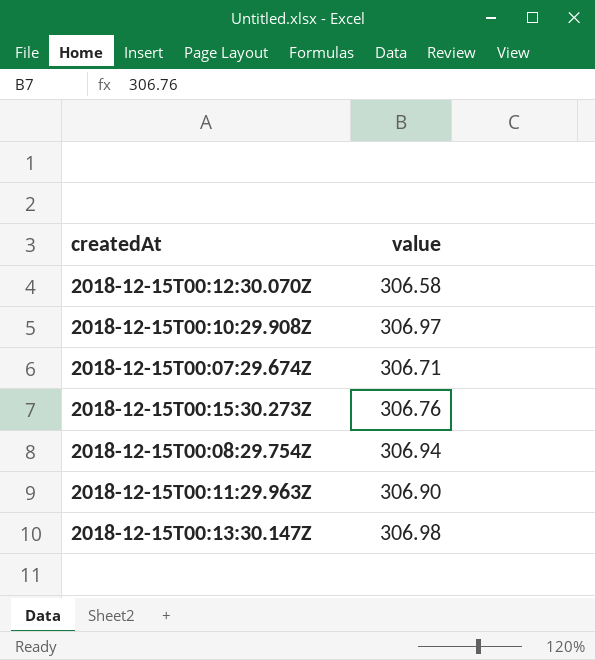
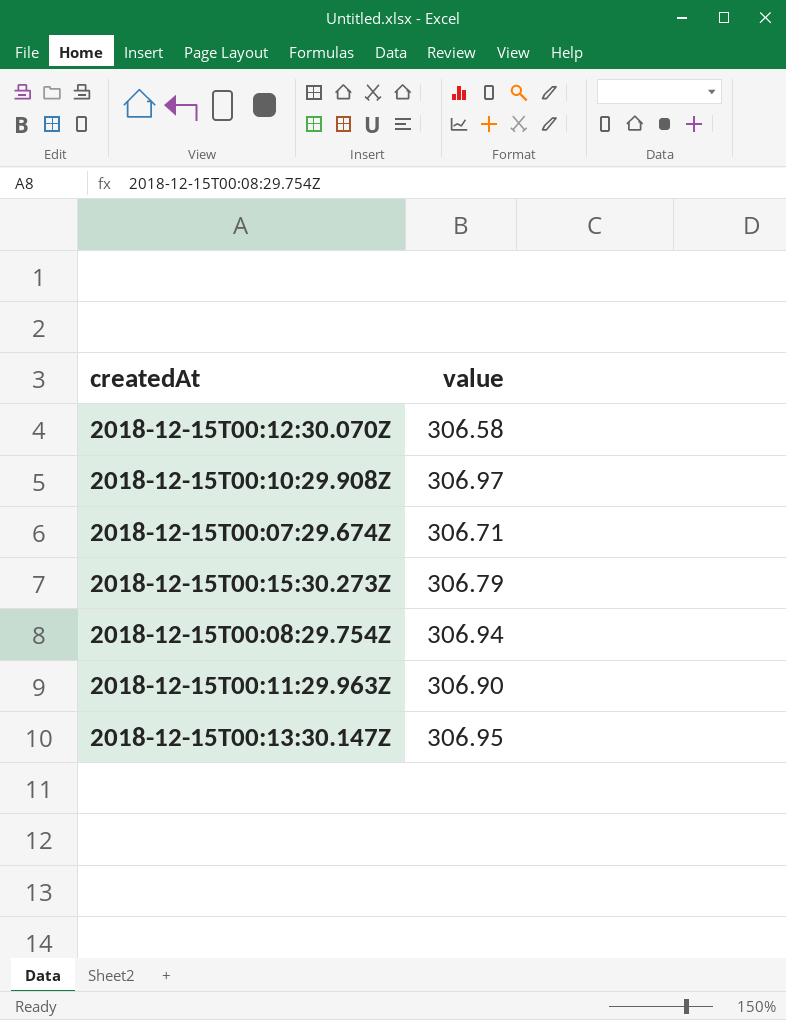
2018-12-15T00:15:30.273Z | value: 306.76 -> 306.79
2018-12-15T00:13:30.147Z | value: 306.98 -> 306.95

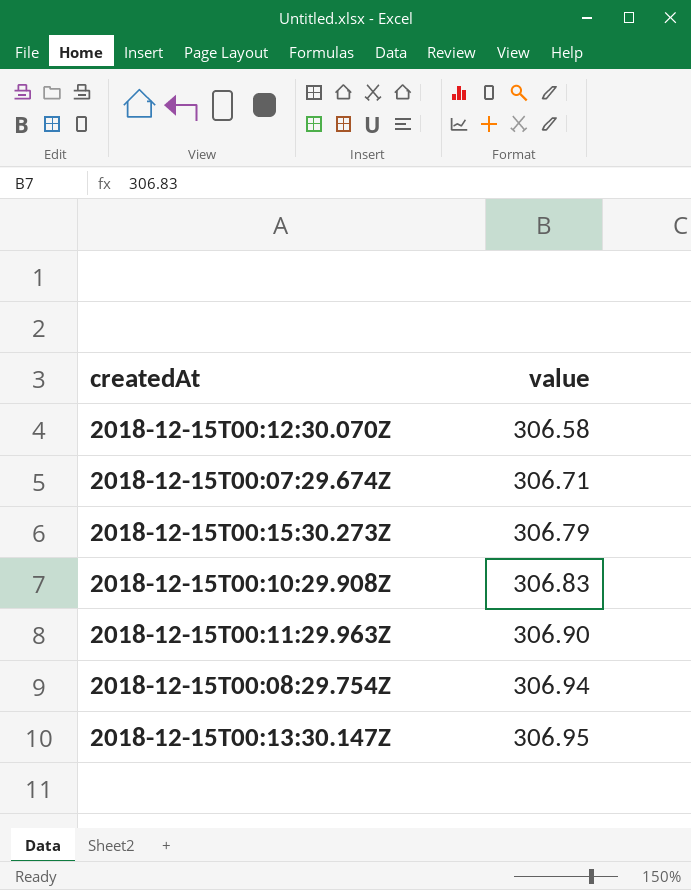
row order: none -> value ascending
2018-12-15T00:10:29.908Z | value: 306.97 -> 306.83

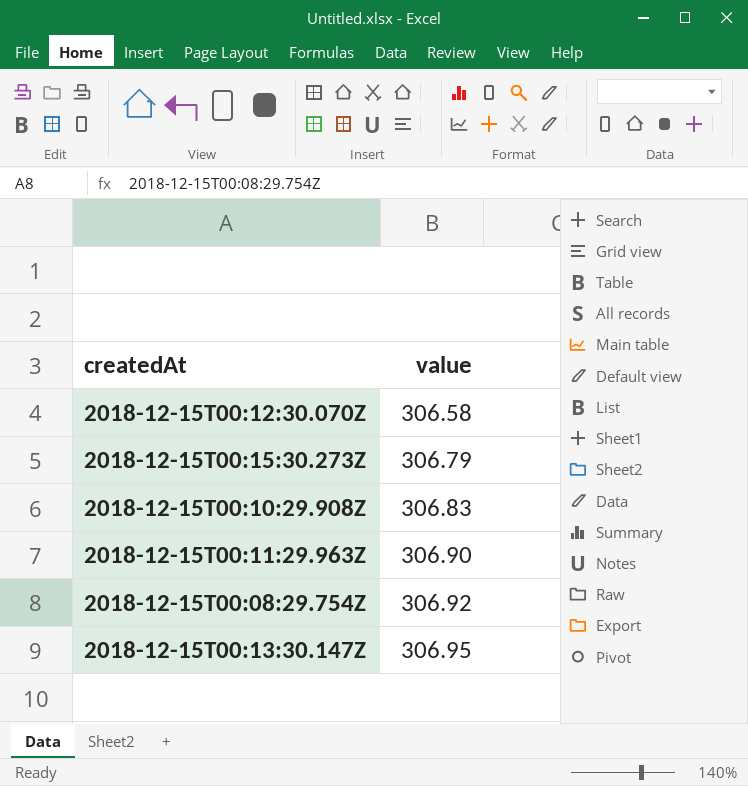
row 2018-12-15T00:07:29.674Z: 306.71 -> none
2018-12-15T00:08:29.754Z | value: 306.94 -> 306.92

